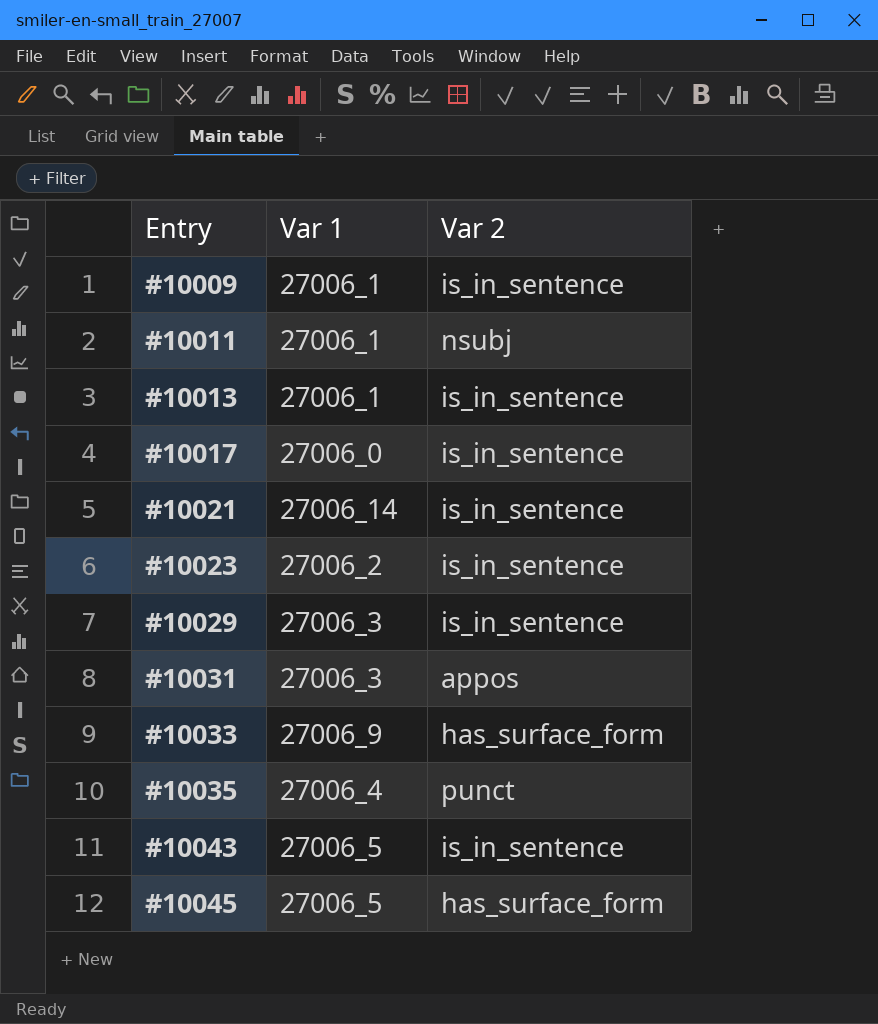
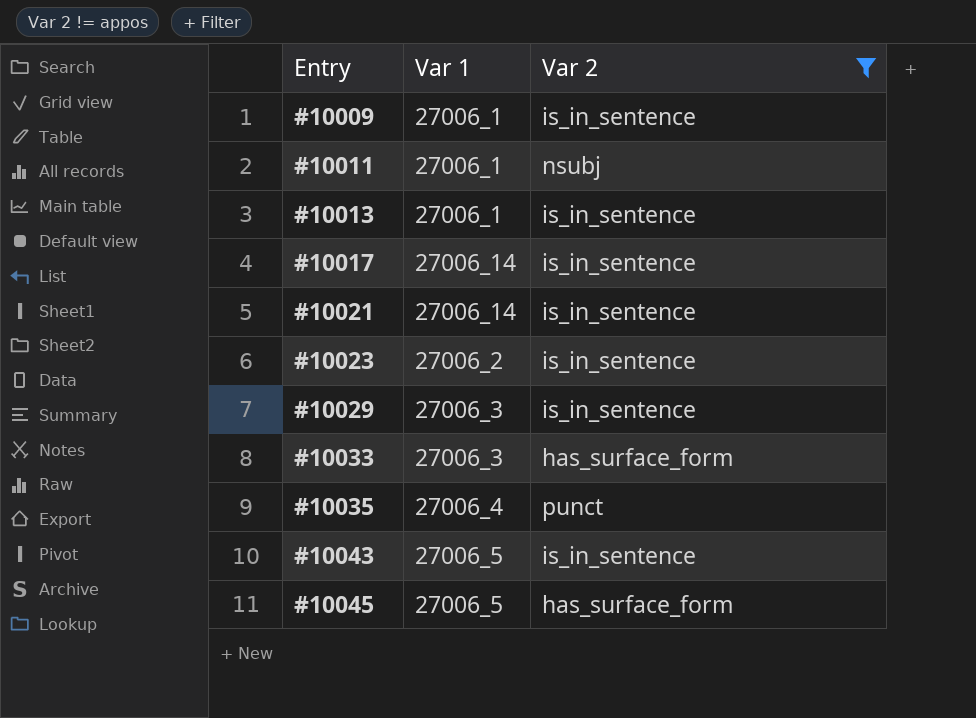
filter: none -> Var 2 != appos
#10017 | Var 1: 27006_0 -> 27006_14
#10033 | Var 1: 27006_9 -> 27006_3

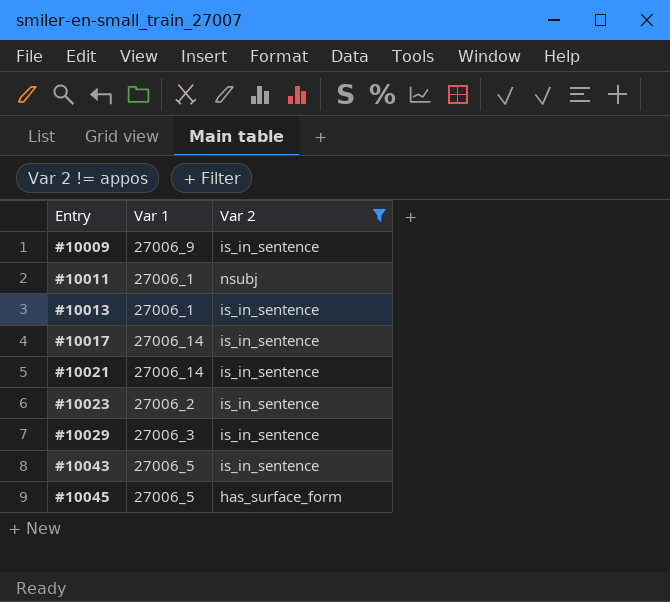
row #10033: 27006_3 | has_surface_form -> none
row #10035: 27006_4 | punct -> none
#10009 | Var 1: 27006_1 -> 27006_9

